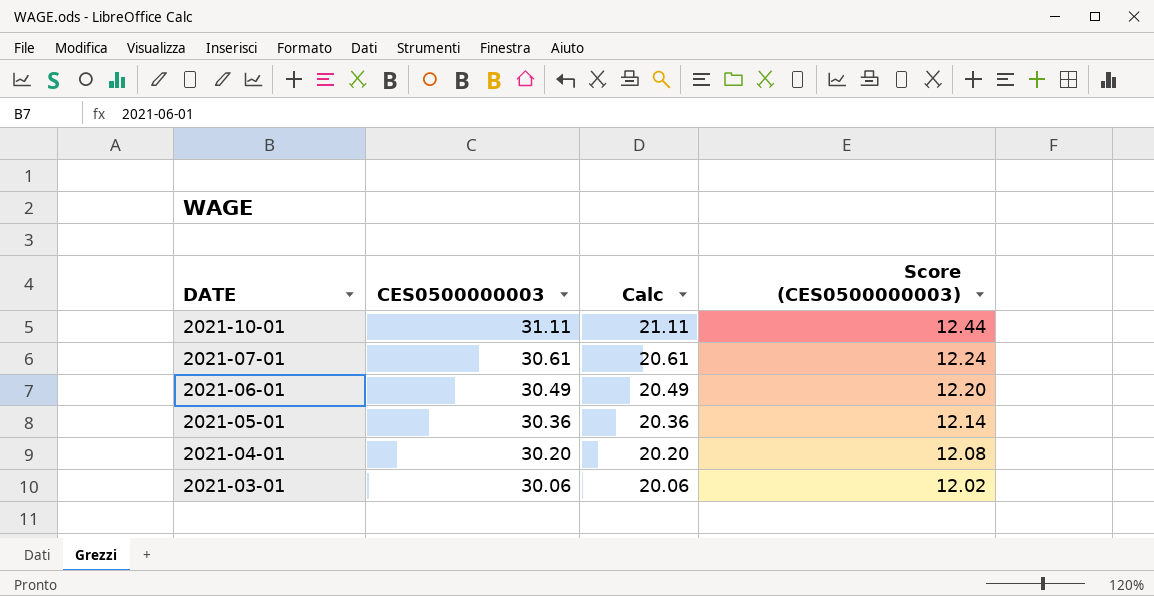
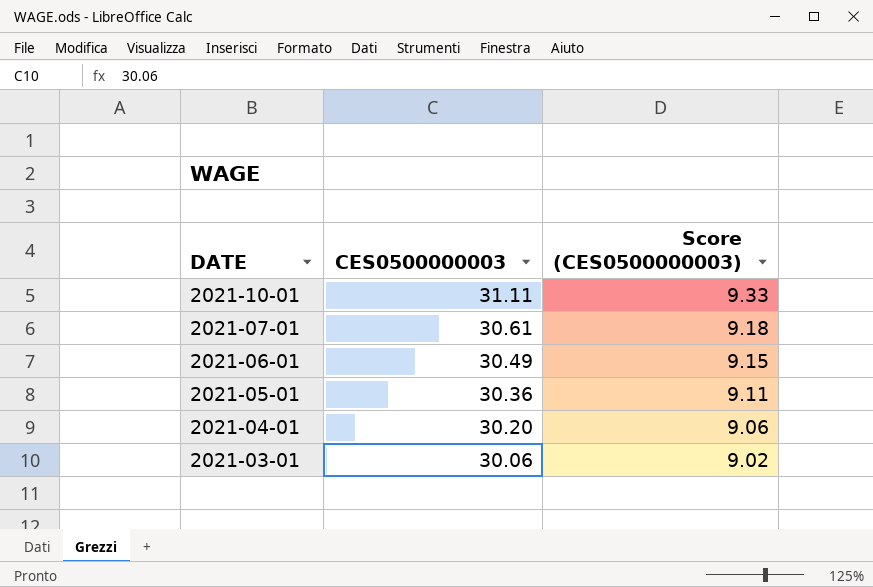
column Calc | formula: [CES0500000003] - 10 -> none
column Score (CES0500000003) | formula: [CES0500000003] * 0.4 -> [CES0500000003] * 0.3

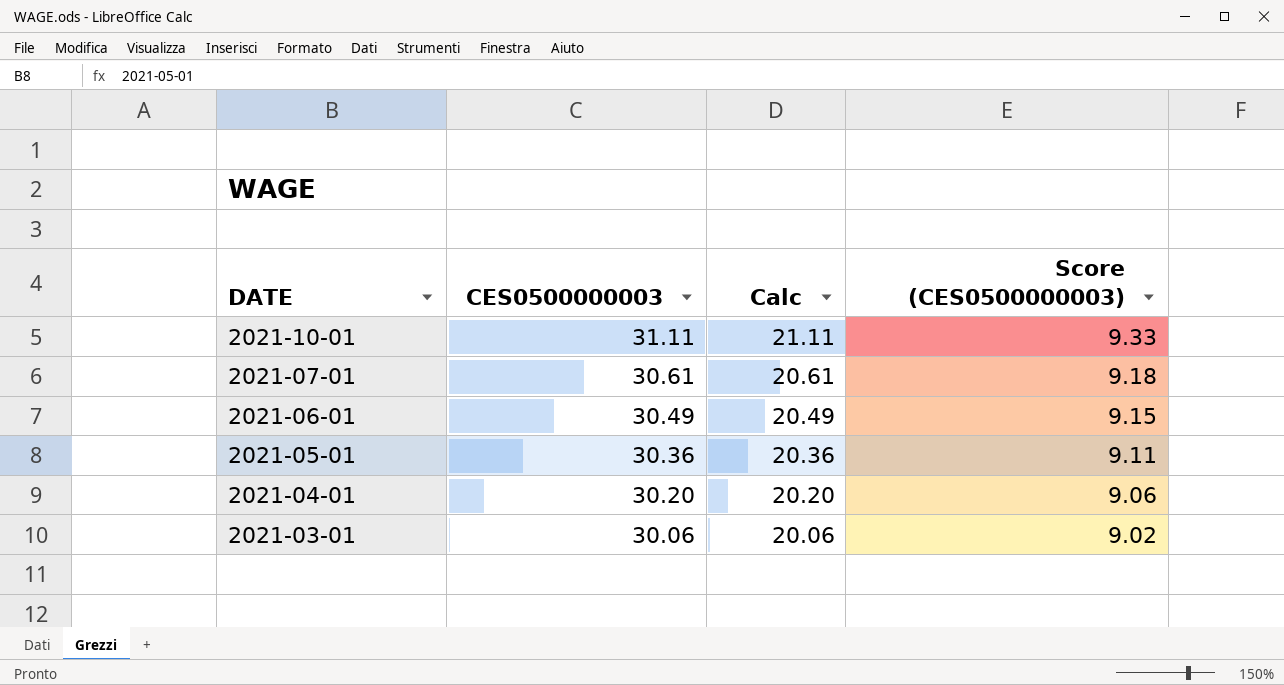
column Calc | formula: none -> [CES0500000003] - 10

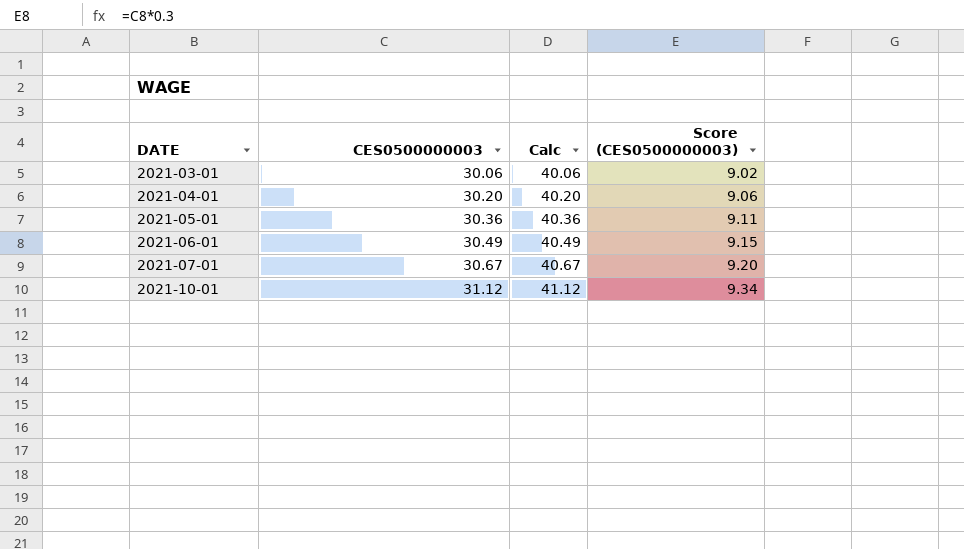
row order: DATE descending -> DATE ascending
column Calc | formula: [CES0500000003] - 10 -> [CES0500000003] + 10
2021-07-01 | CES0500000003: 30.61 -> 30.67
2021-07-01 | Score (CES0500000003): 9.18 -> 9.20
2021-10-01 | CES0500000003: 31.11 -> 31.12
2021-10-01 | Score (CES0500000003): 9.33 -> 9.34

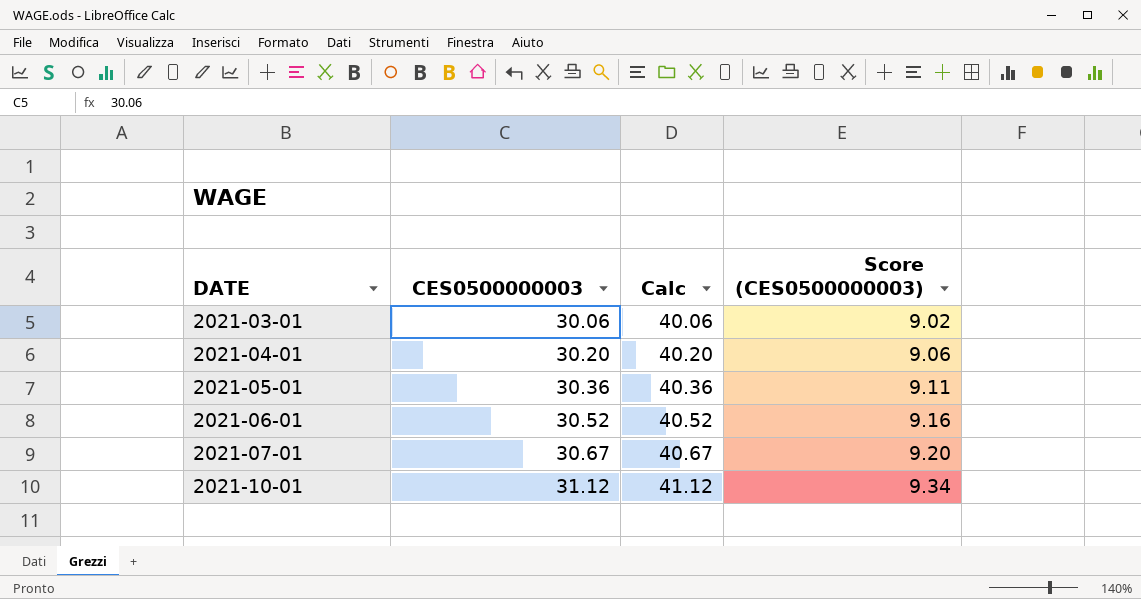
2021-06-01 | CES0500000003: 30.49 -> 30.52
2021-06-01 | Calc: 40.49 -> 40.52
2021-06-01 | Score (CES0500000003): 9.15 -> 9.16

